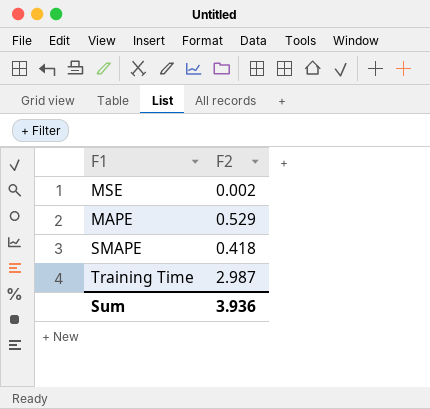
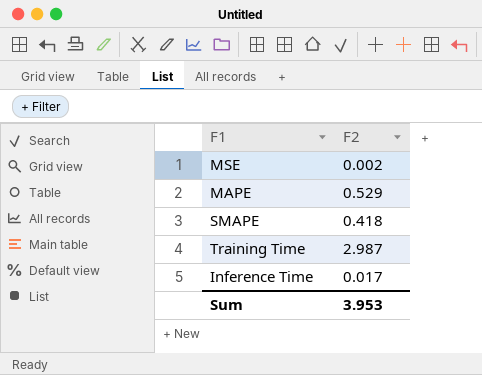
row Inference Time: none -> 0.017
Sum | F2: 3.936 -> 3.953

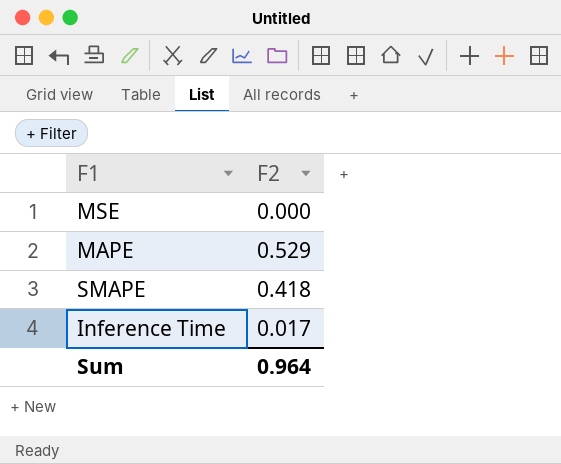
row Training Time: 2.987 -> none
MSE | F2: 0.002 -> 0.000
Sum | F2: 3.953 -> 0.964

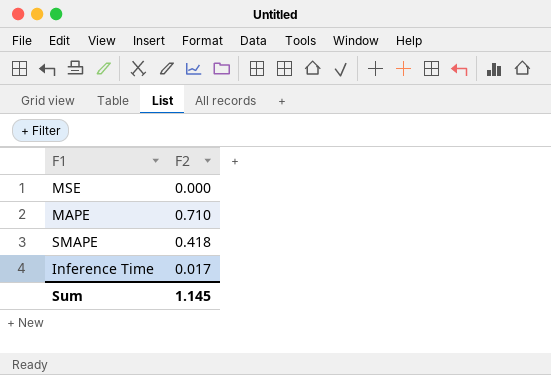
MAPE | F2: 0.529 -> 0.710
Sum | F2: 0.964 -> 1.145

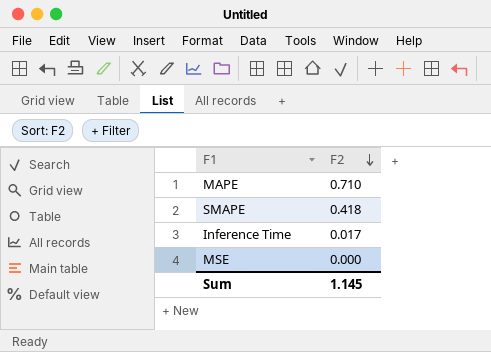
row order: none -> F2 descending

